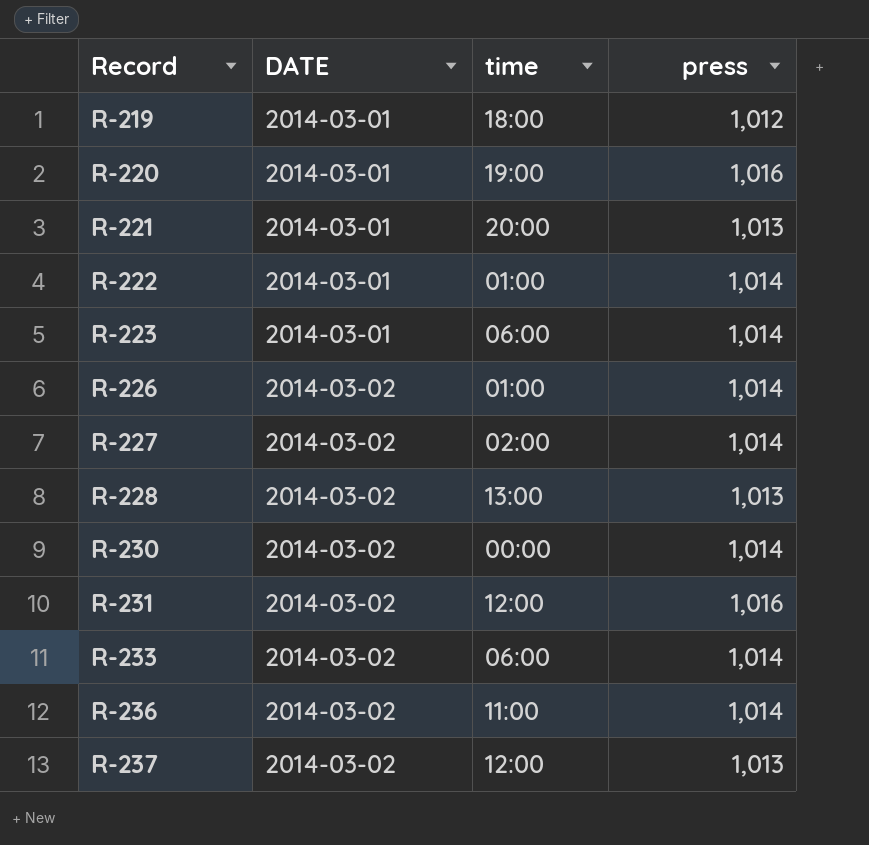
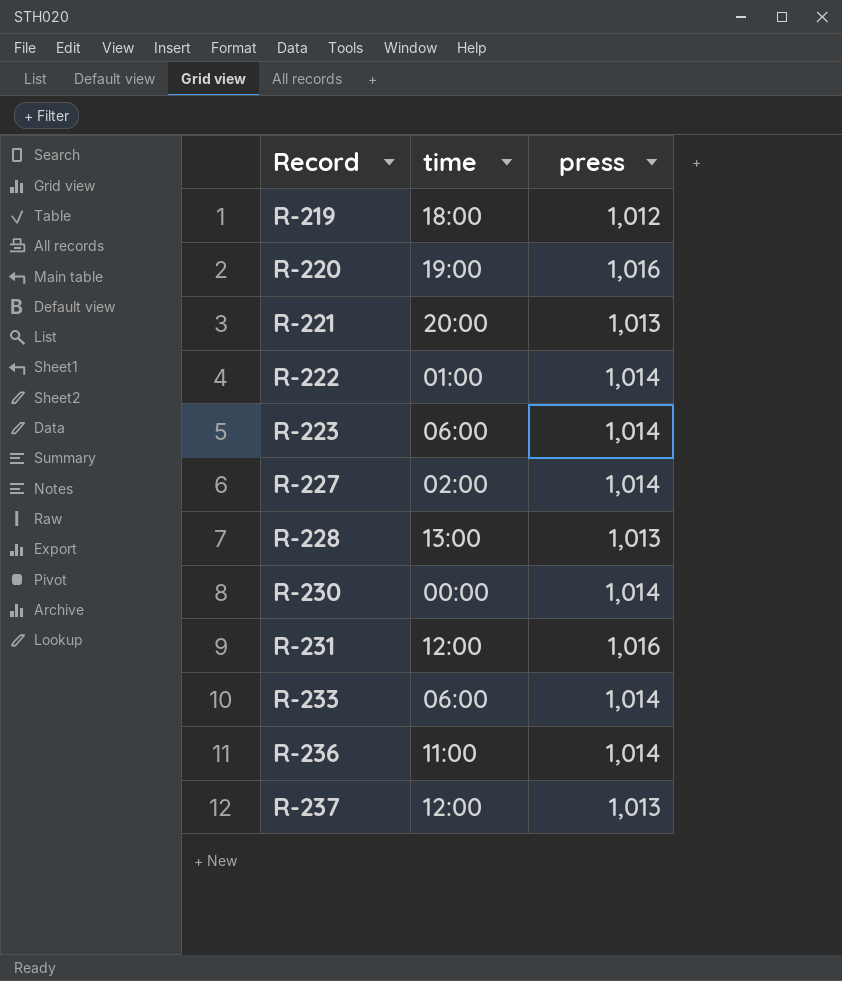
column DATE | position: 2 -> none
row R-226: 2014-03-02 | 01:00 | 1,014 -> none

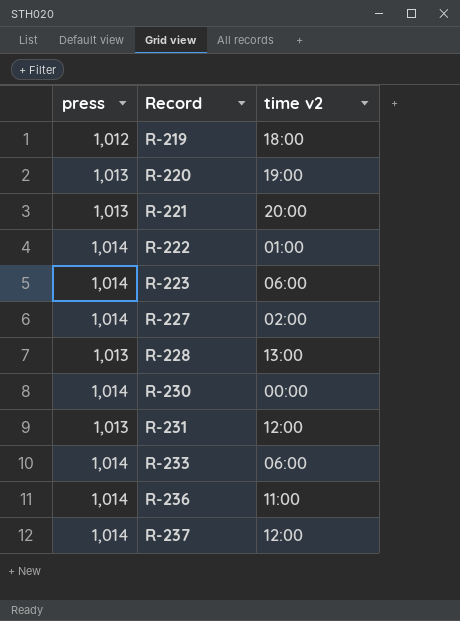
column press | position: 3 -> 1
column name: time -> time v2
R-220 | press: 1,016 -> 1,013
R-231 | press: 1,016 -> 1,013
R-237 | press: 1,013 -> 1,014

